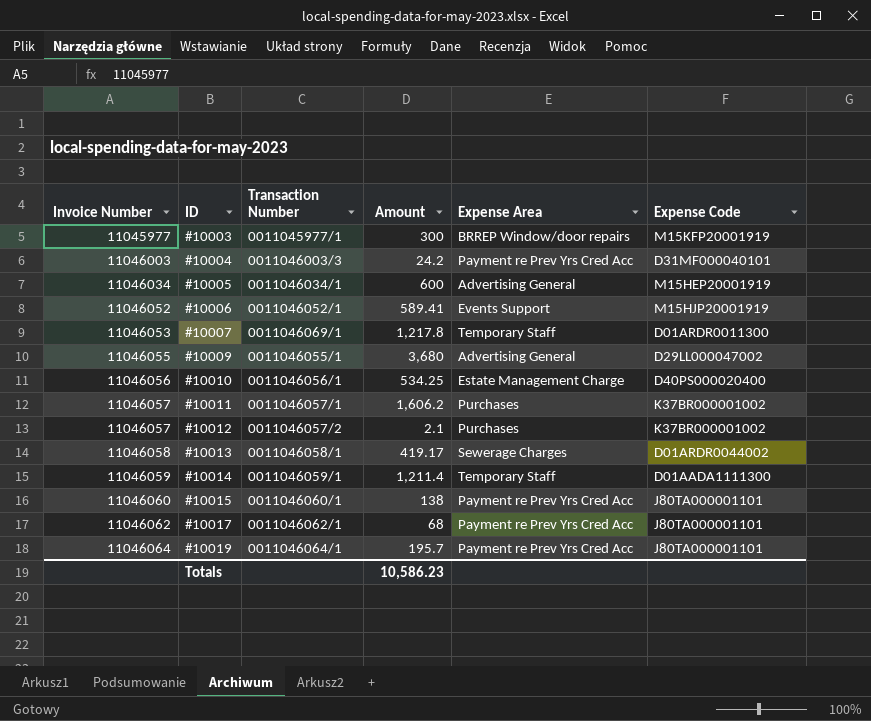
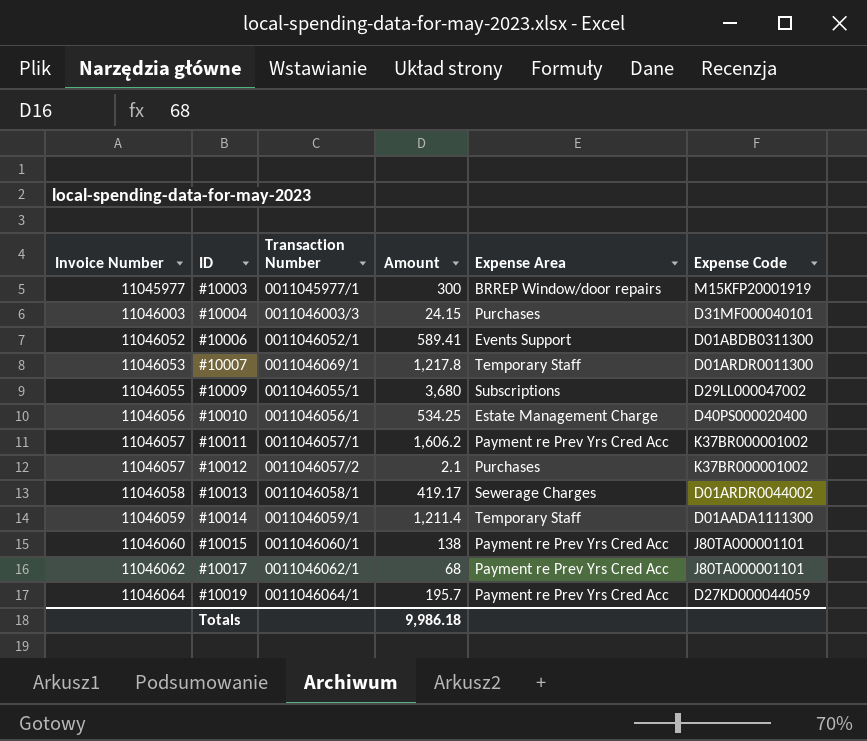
row #10005: 11046034 | 0011046034/1 | 600 | Advertising General | M15HEP20001919 -> none
#10004 | Amount: 24.2 -> 24.15
#10004 | Expense Area: Payment re Prev Yrs Cred Acc -> Purchases
#10006 | Expense Code: M15HJP20001919 -> D01ABDB0311300
#10009 | Expense Area: Advertising General -> Subscriptions
#10011 | Expense Area: Purchases -> Payment re Prev Yrs Cred Acc
#10019 | Expense Code: J80TA000001101 -> D27KD000044059
Totals | Amount: 10,586.23 -> 9,986.18

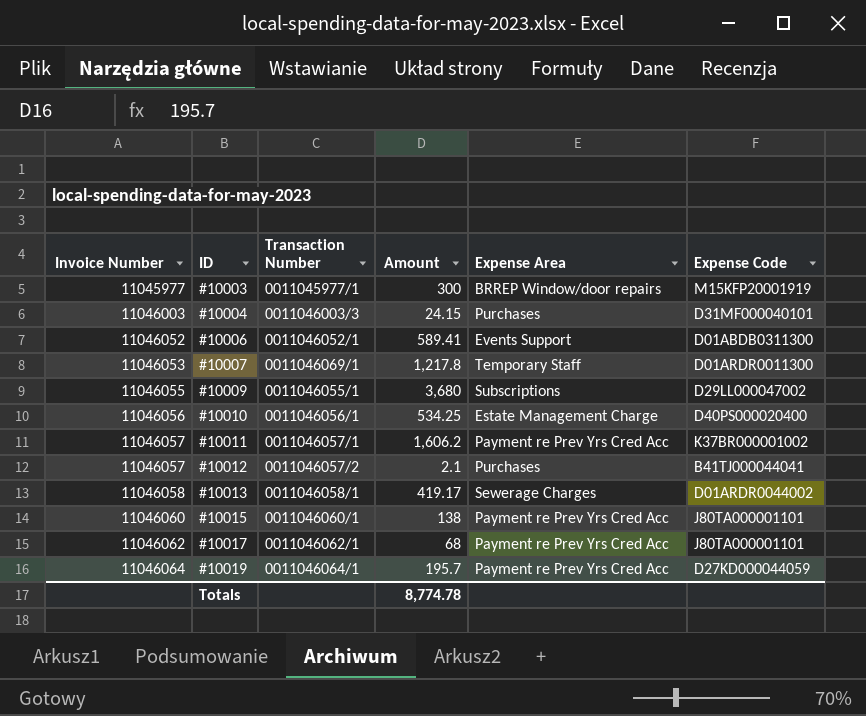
row #10014: 11046059 | 0011046059/1 | 1,211.4 | Temporary Staff | D01AADA1111300 -> none
#10012 | Expense Code: K37BR000001002 -> B41TJ000044041
Totals | Amount: 9,986.18 -> 8,774.78

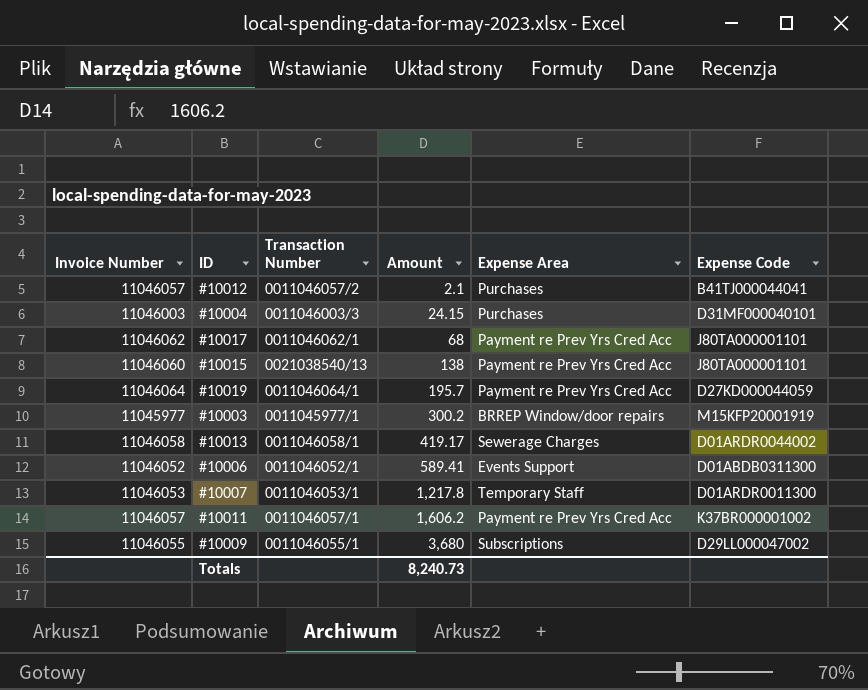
row order: Invoice Number ascending -> Amount ascending
row #10010: 11046056 | 0011046056/1 | 534.25 | Estate Management Charge | D40PS000020400 -> none
#10015 | Transaction Number: 0011046060/1 -> 0021038540/13
#10003 | Amount: 300 -> 300.2
#10007 | Transaction Number: 0011046069/1 -> 0011046053/1
Totals | Amount: 8,774.78 -> 8,240.73

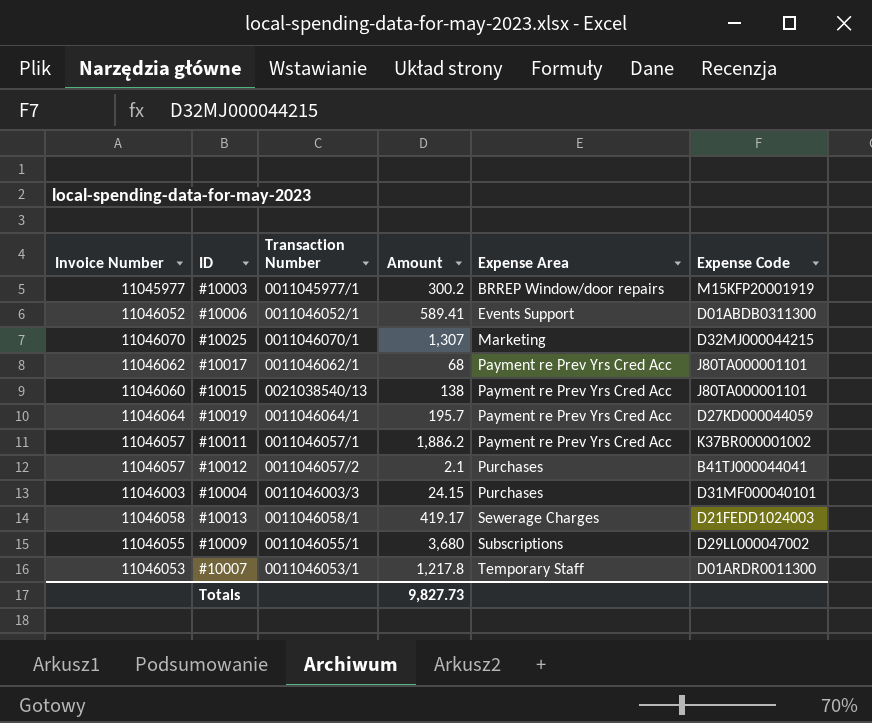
row order: Amount ascending -> Expense Area ascending
row #10025: none -> 11046070 | 0011046070/1 | 1,307 | Marketing | D32MJ000044215
#10011 | Amount: 1,606.2 -> 1,886.2
#10013 | Expense Code: D01ARDR0044002 -> D21FEDD1024003
Totals | Amount: 8,240.73 -> 9,827.73

